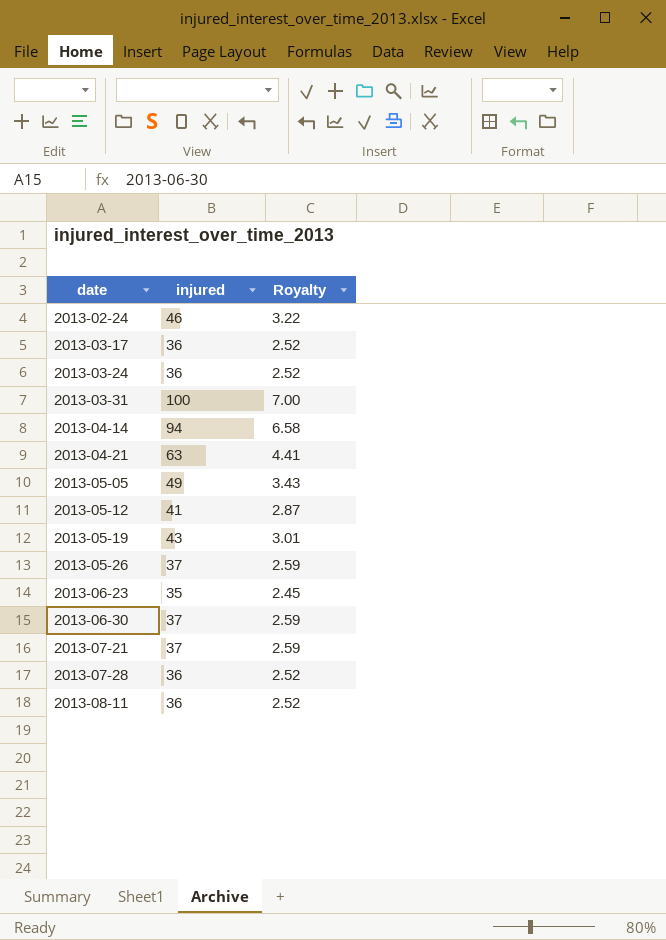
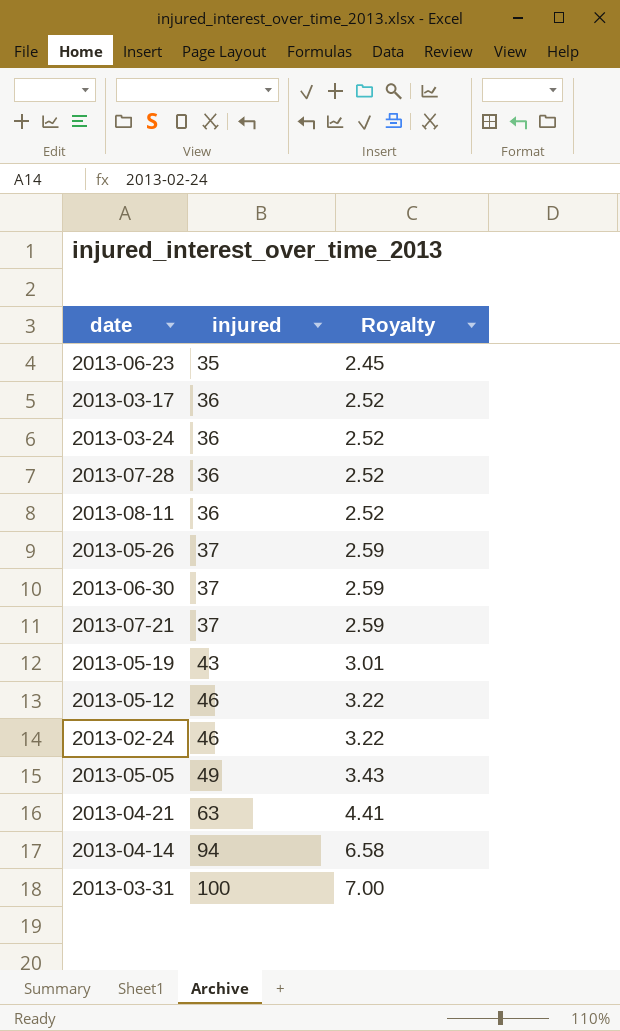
row order: date ascending -> injured ascending
2013-05-12 | injured: 41 -> 46
2013-05-12 | Royalty: 2.87 -> 3.22

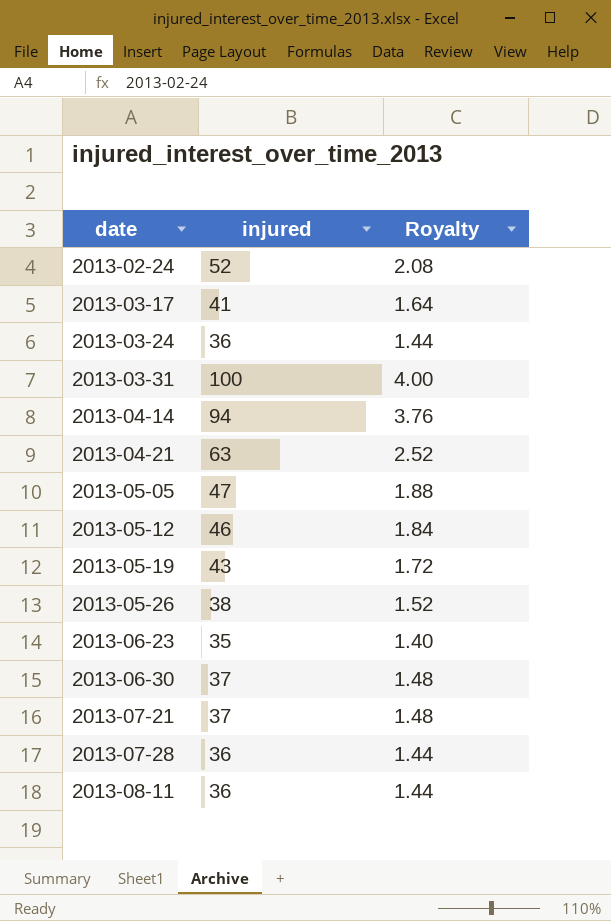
row order: injured ascending -> date ascending
column Royalty | formula: [injured] * 0.07 -> [injured] * 0.04
2013-02-24 | injured: 46 -> 52
2013-03-17 | injured: 36 -> 41
2013-05-05 | injured: 49 -> 47
2013-05-26 | injured: 37 -> 38

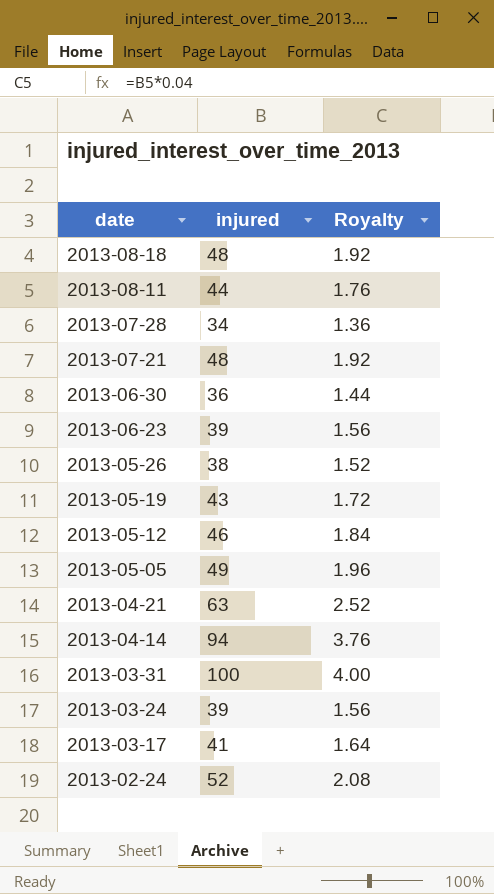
row order: date ascending -> date descending
row 2013-08-18: none -> 48 | 1.92
2013-08-11 | injured: 36 -> 44
2013-08-11 | Royalty: 1.44 -> 1.76
2013-07-28 | injured: 36 -> 34
2013-07-28 | Royalty: 1.44 -> 1.36
2013-07-21 | injured: 37 -> 48
2013-07-21 | Royalty: 1.48 -> 1.92
2013-06-30 | injured: 37 -> 36
2013-06-30 | Royalty: 1.48 -> 1.44
2013-06-23 | injured: 35 -> 39
2013-06-23 | Royalty: 1.40 -> 1.56
2013-05-05 | injured: 47 -> 49
2013-05-05 | Royalty: 1.88 -> 1.96
2013-03-24 | injured: 36 -> 39
2013-03-24 | Royalty: 1.44 -> 1.56

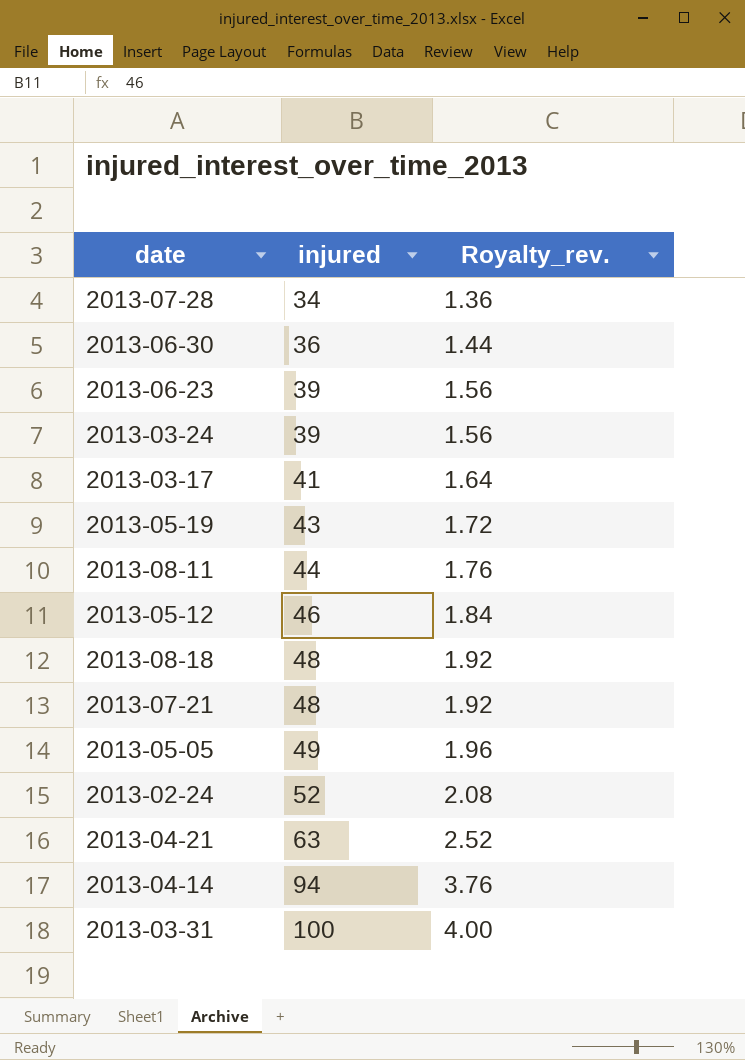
row order: date descending -> injured ascending
column name: Royalty -> Royalty_rev.
row 2013-05-26: 38 | 1.52 -> none

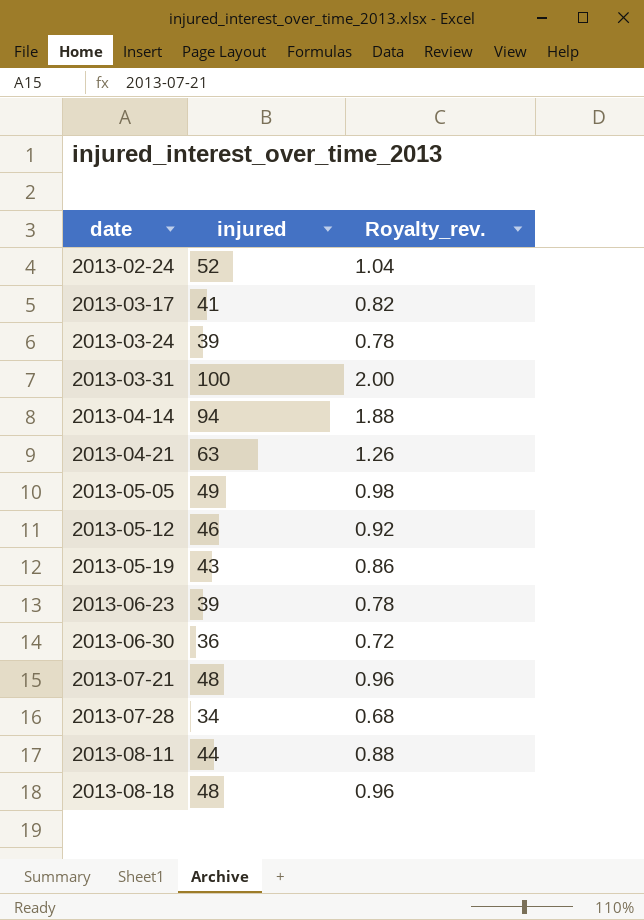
row order: injured ascending -> date ascending
column Royalty_rev. | formula: [injured] * 0.04 -> [injured] * 0.02

